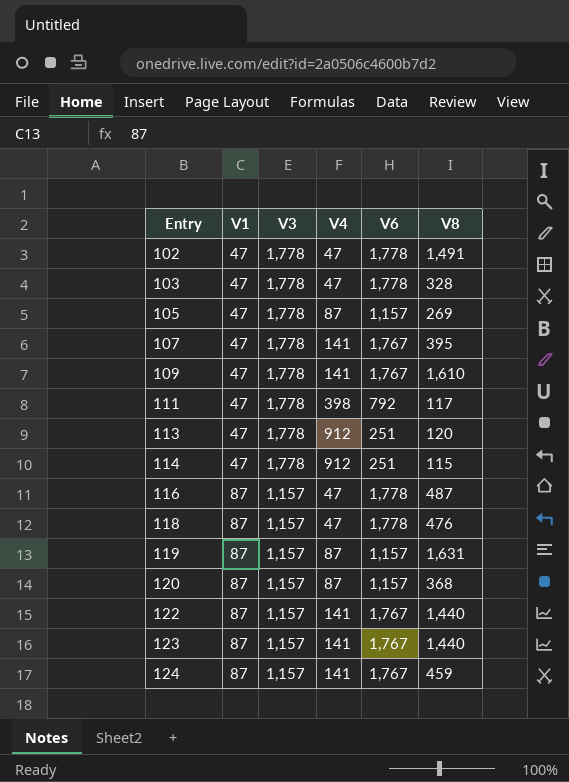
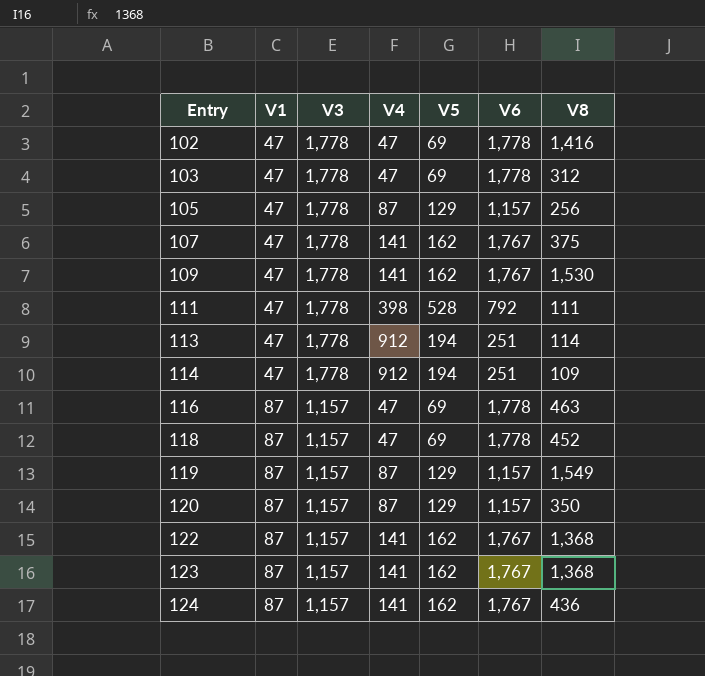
column V5 | position: none -> 5
102 | V8: 1,491 -> 1,416
103 | V8: 328 -> 312
105 | V8: 269 -> 256
107 | V8: 395 -> 375
109 | V8: 1,610 -> 1,530
111 | V8: 117 -> 111
113 | V8: 120 -> 114
114 | V8: 115 -> 109
116 | V8: 487 -> 463
118 | V8: 476 -> 452
119 | V8: 1,631 -> 1,549
120 | V8: 368 -> 350
122 | V8: 1,440 -> 1,368
123 | V8: 1,440 -> 1,368
124 | V8: 459 -> 436

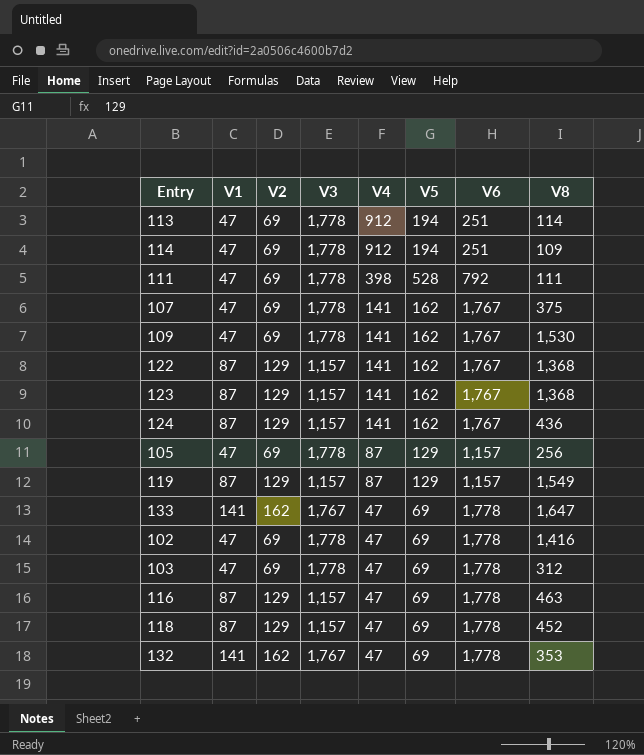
row order: Entry ascending -> V4 descending
column V2 | position: none -> 3
row 120: 87 | 1,157 | 87 | 129 | 1,157 | 350 -> none
row 133: none -> 141 | 162 | 1,767 | 47 | 69 | 1,778 | 1,647
row 132: none -> 141 | 162 | 1,767 | 47 | 69 | 1,778 | 353

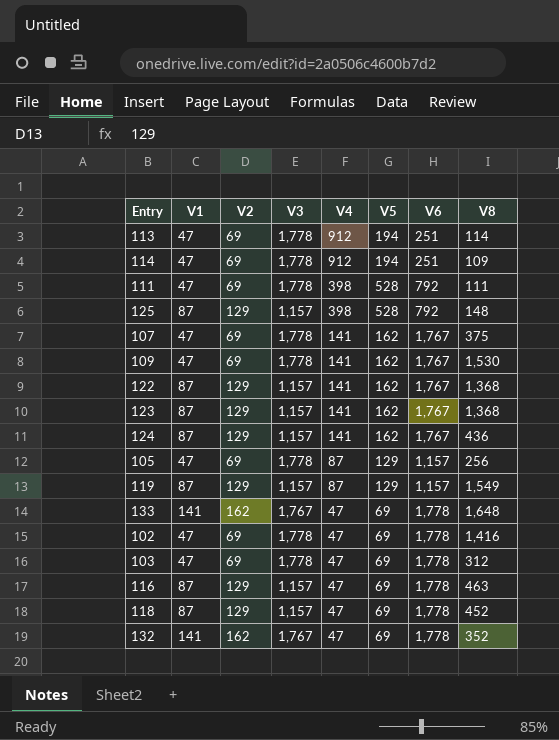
row 125: none -> 87 | 129 | 1,157 | 398 | 528 | 792 | 148
133 | V8: 1,647 -> 1,648
132 | V8: 353 -> 352

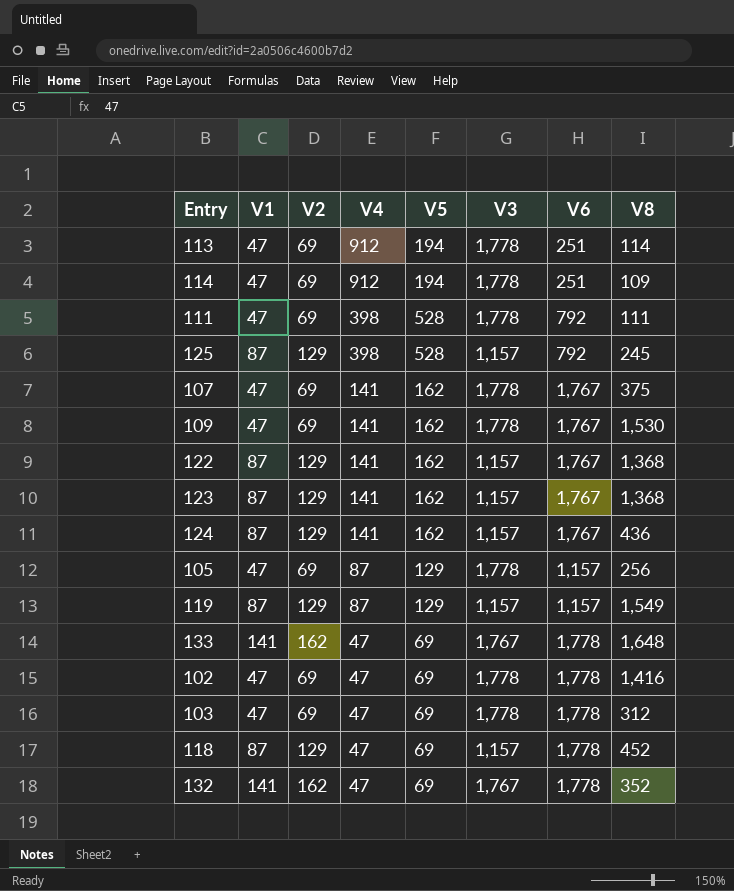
column V3 | position: 4 -> 6
row 116: 87 | 129 | 1,157 | 47 | 69 | 1,778 | 463 -> none
125 | V8: 148 -> 245

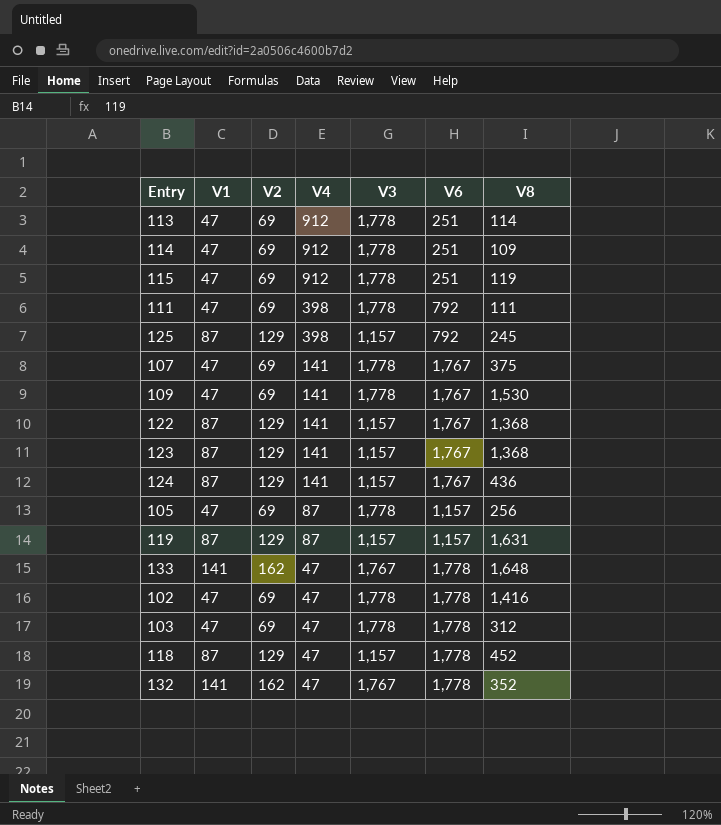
column V5 | position: 5 -> none
row 115: none -> 47 | 69 | 912 | 1,778 | 251 | 119
119 | V8: 1,549 -> 1,631

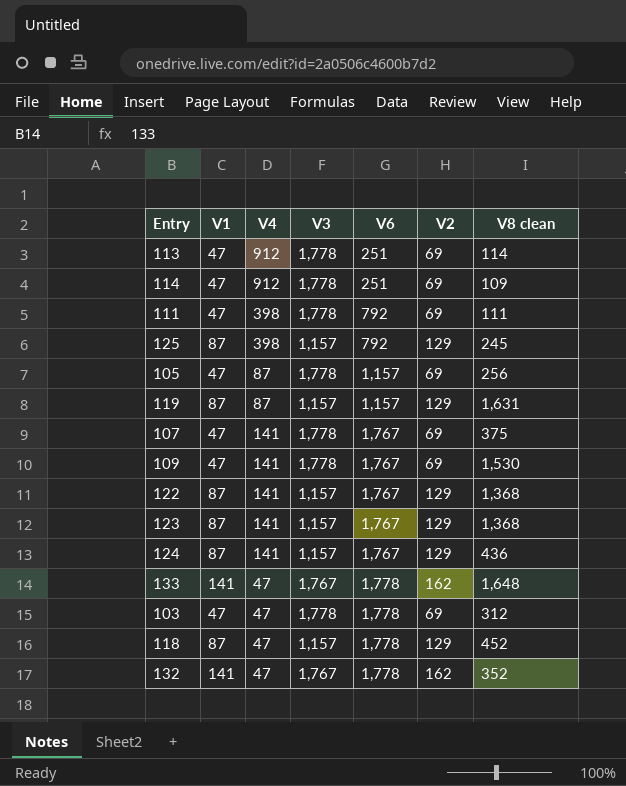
row order: V4 descending -> V6 ascending
column V2 | position: 3 -> 6
column name: V8 -> V8 clean
row 115: 47 | 69 | 912 | 1,778 | 251 | 119 -> none
row 102: 47 | 69 | 47 | 1,778 | 1,778 | 1,416 -> none

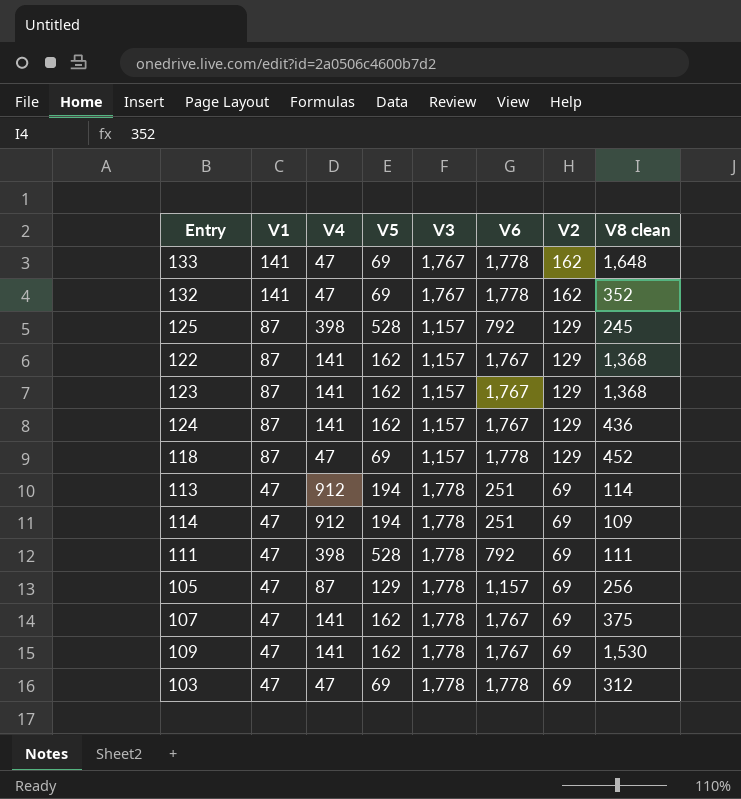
row order: V6 ascending -> V1 descending
column V5 | position: none -> 4
row 119: 87 | 87 | 1,157 | 1,157 | 129 | 1,631 -> none

